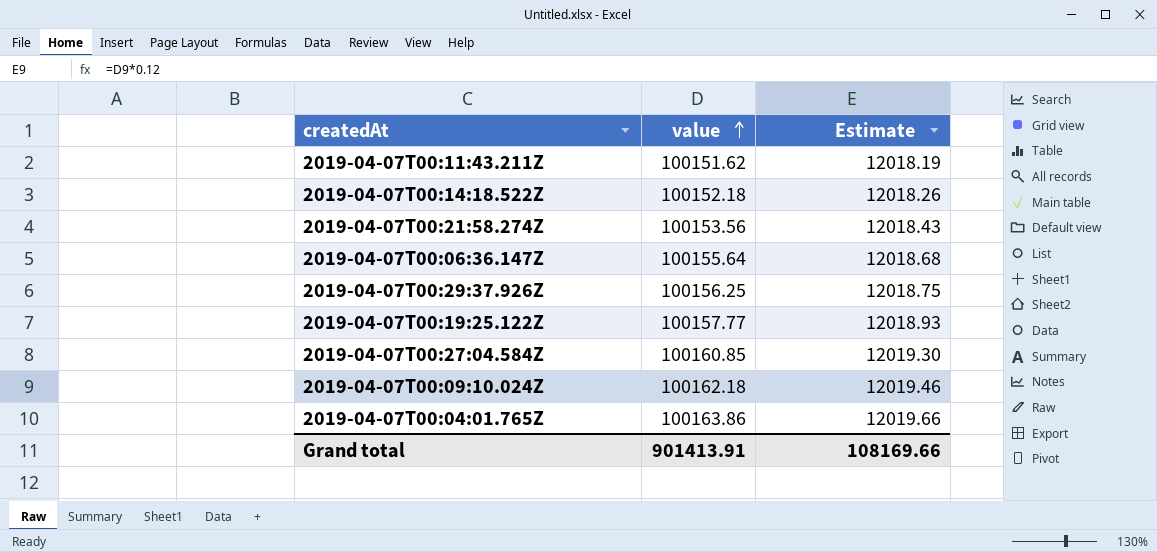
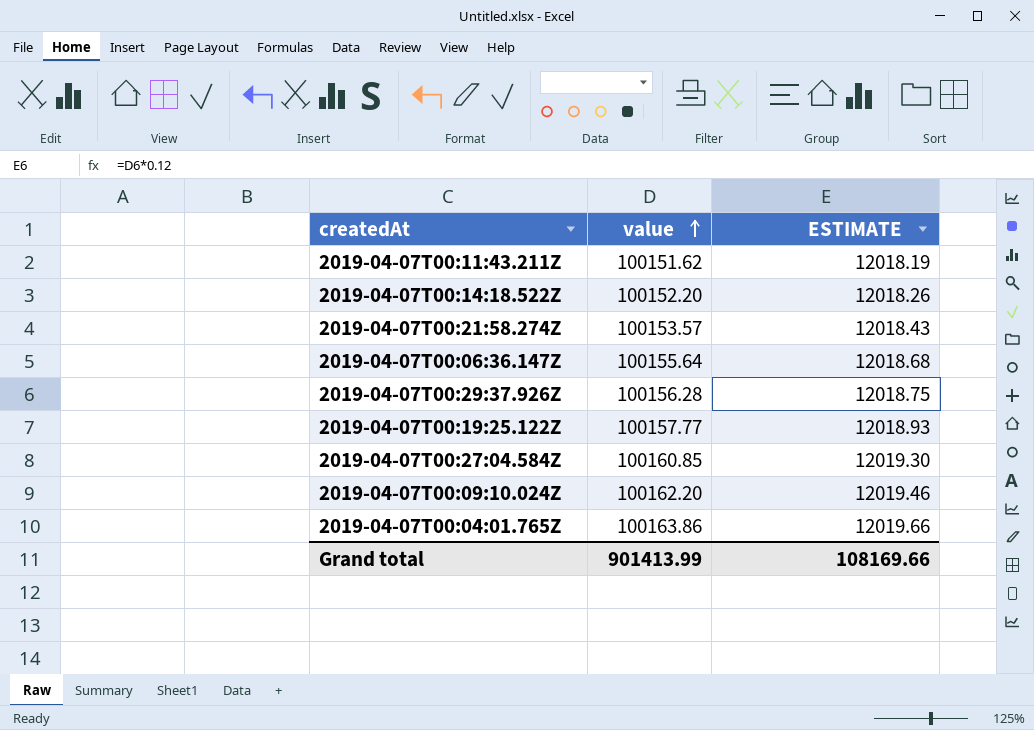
column name: Estimate -> ESTIMATE
2019-04-07T00:14:18.522Z | value: 100152.18 -> 100152.20
2019-04-07T00:21:58.274Z | value: 100153.56 -> 100153.57
2019-04-07T00:29:37.926Z | value: 100156.25 -> 100156.28
2019-04-07T00:09:10.024Z | value: 100162.18 -> 100162.20
Grand total | value: 901413.91 -> 901413.99

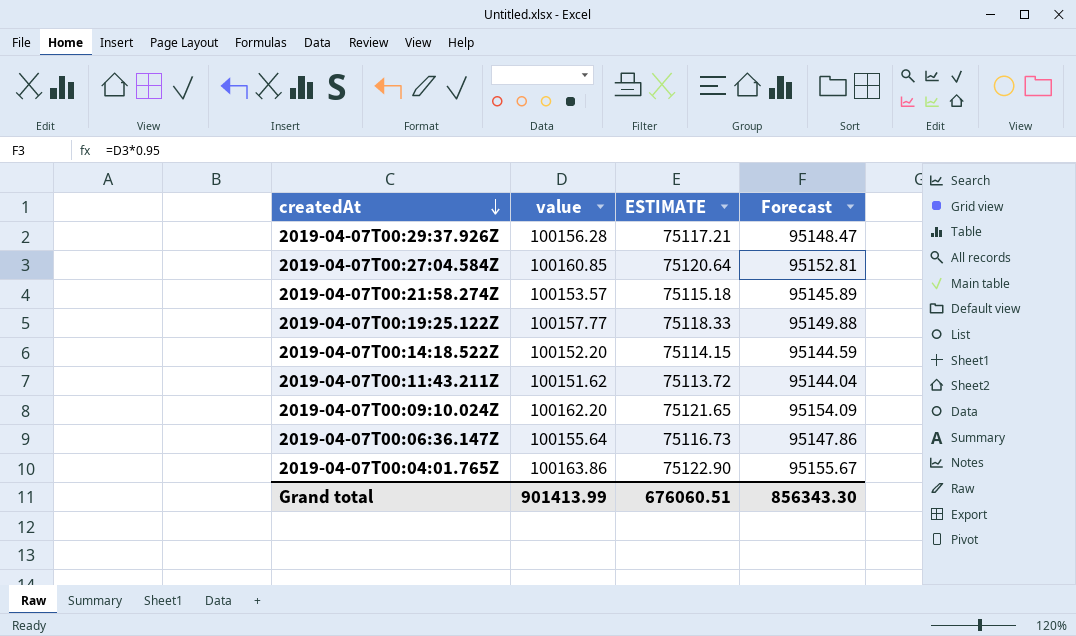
row order: value ascending -> createdAt descending
column ESTIMATE | formula: [value] * 0.12 -> [value] * 0.75
column Forecast | formula: none -> [value] * 0.95
Grand total | ESTIMATE: 108169.66 -> 676060.51

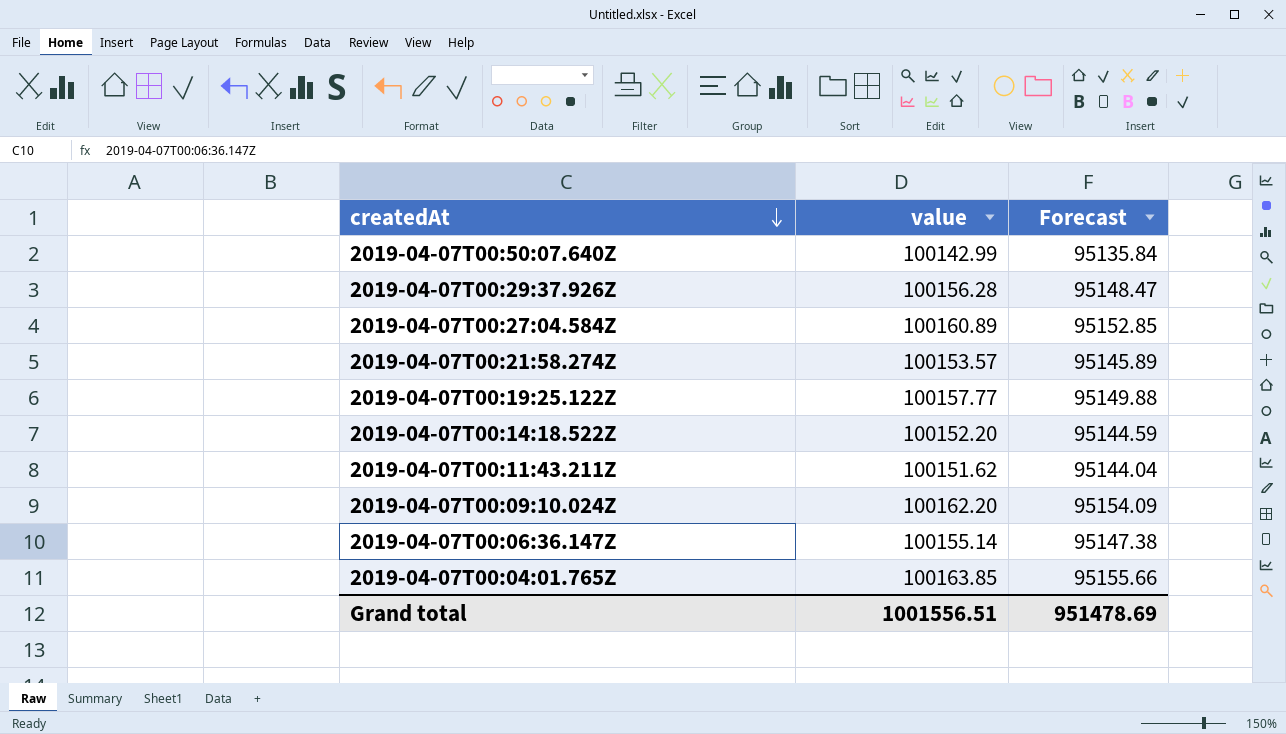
column ESTIMATE | formula: [value] * 0.75 -> none
row 2019-04-07T00:50:07.640Z: none -> 100142.99 | 95135.84
2019-04-07T00:27:04.584Z | value: 100160.85 -> 100160.89
2019-04-07T00:27:04.584Z | Forecast: 95152.81 -> 95152.85
2019-04-07T00:06:36.147Z | value: 100155.64 -> 100155.14
2019-04-07T00:06:36.147Z | Forecast: 95147.86 -> 95147.38
2019-04-07T00:04:01.765Z | value: 100163.86 -> 100163.85
2019-04-07T00:04:01.765Z | Forecast: 95155.67 -> 95155.66
Grand total | value: 901413.99 -> 1001556.51
Grand total | Forecast: 856343.30 -> 951478.69

